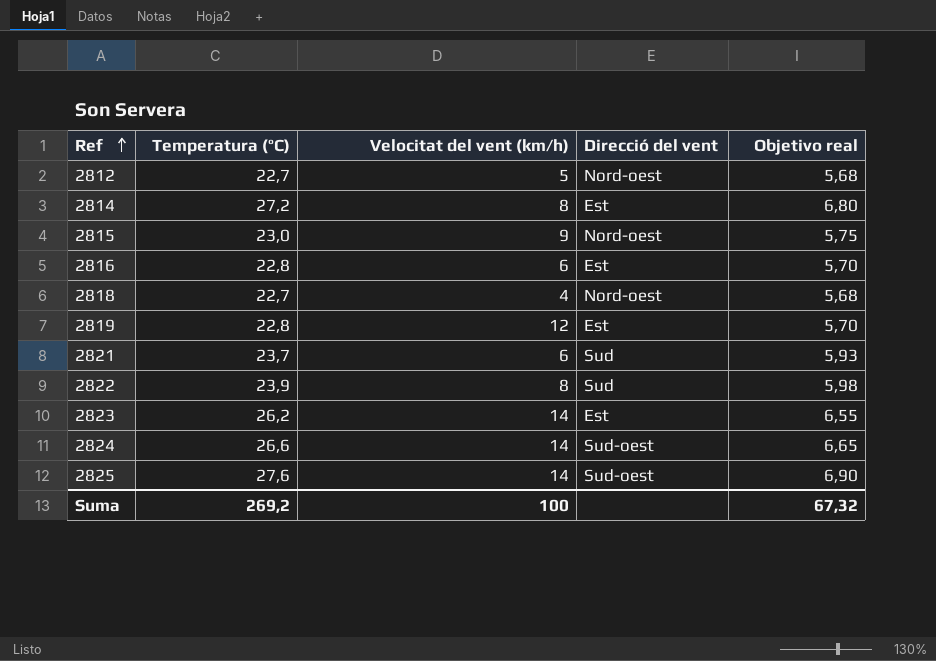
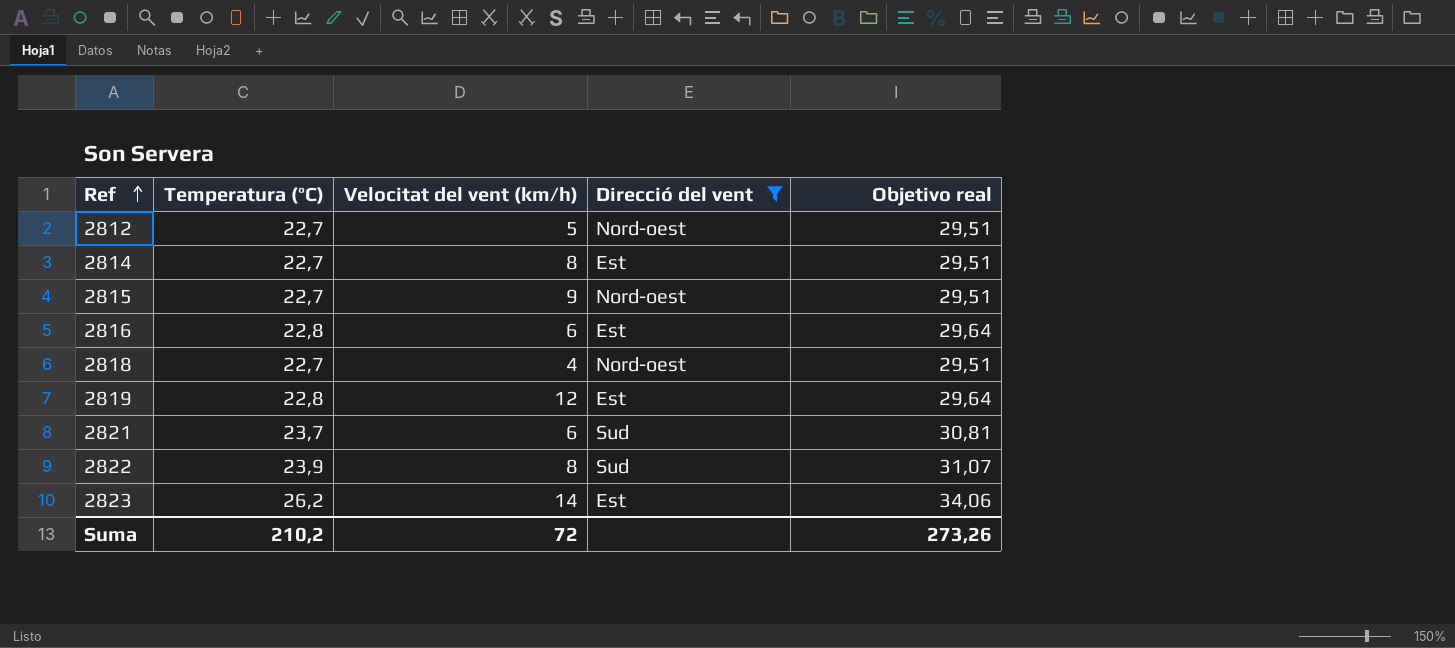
filter: none -> Direcció del vent != Sud-oest
column Objetivo real | formula: [Temperatura (ºC)] * 0,25 -> [Temperatura (ºC)] * 1,3
2814 | Temperatura (ºC): 27,2 -> 22,7
2815 | Temperatura (ºC): 23,0 -> 22,7
Suma | Temperatura (ºC): 269,2 -> 210,2
Suma | Velocitat del vent (km/h): 100 -> 72
Suma | Objetivo real: 67,32 -> 273,26

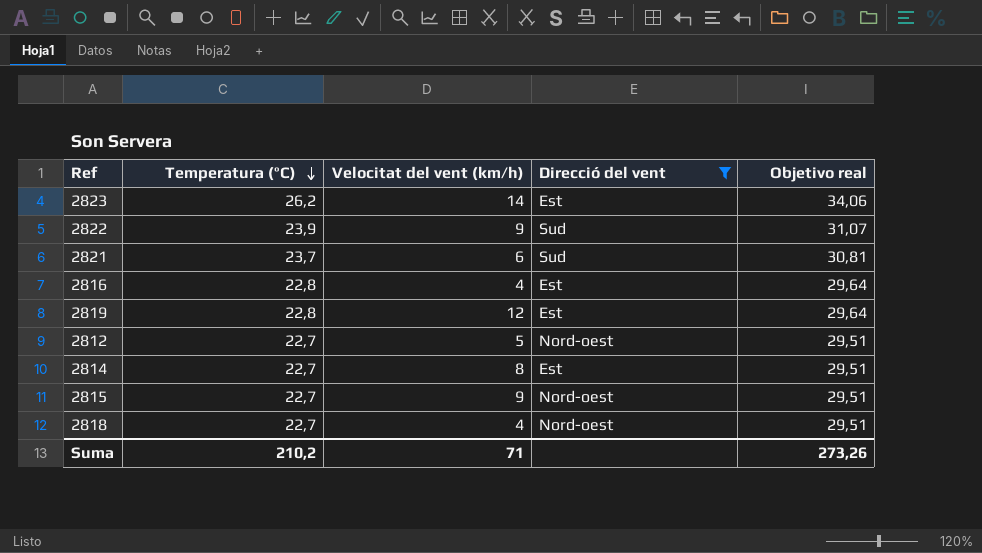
row order: Ref ascending -> Temperatura (ºC) descending
2822 | Velocitat del vent (km/h): 8 -> 9
2816 | Velocitat del vent (km/h): 6 -> 4
Suma | Velocitat del vent (km/h): 72 -> 71

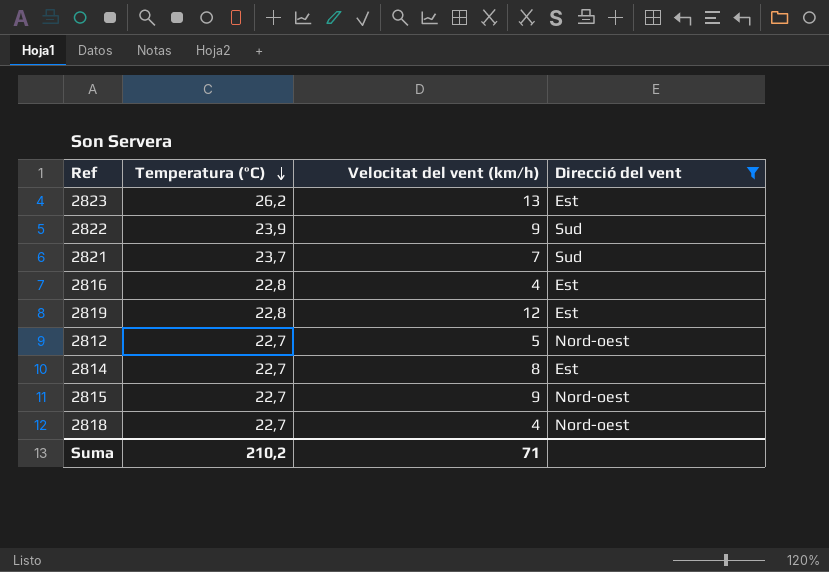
column Objetivo real | formula: [Temperatura (ºC)] * 1,3 -> none
2823 | Velocitat del vent (km/h): 14 -> 13
2821 | Velocitat del vent (km/h): 6 -> 7

